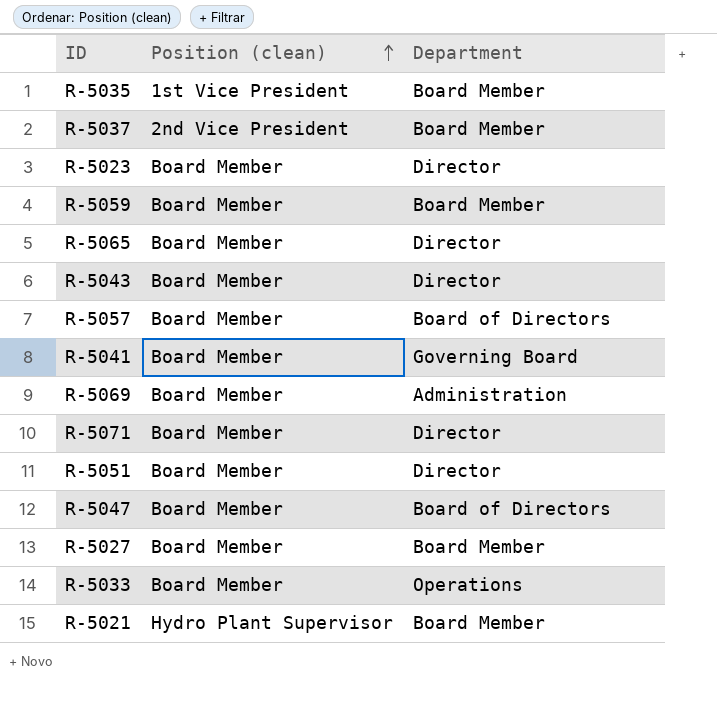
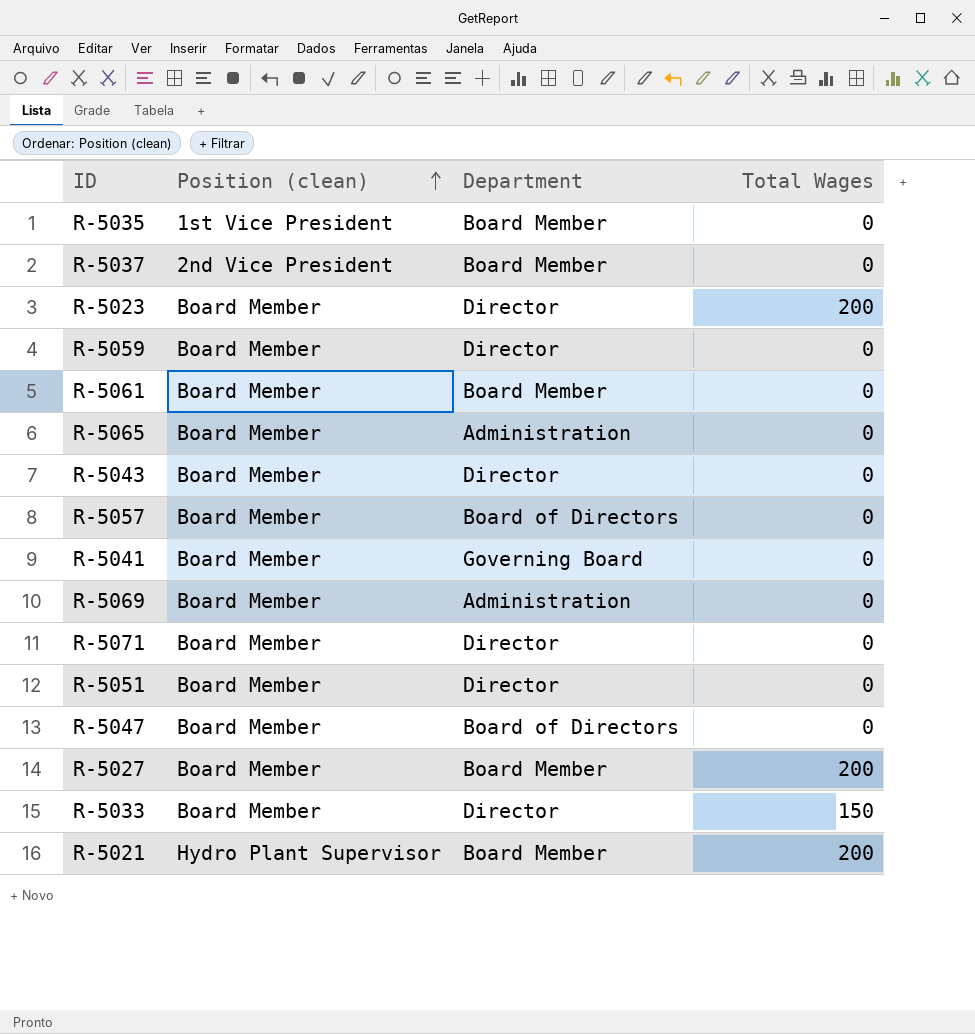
column Total Wages | position: none -> 4
R-5059 | Department: Board Member -> Director
row R-5061: none -> Board Member | Board Member | 0
R-5065 | Department: Director -> Administration
R-5033 | Department: Operations -> Director

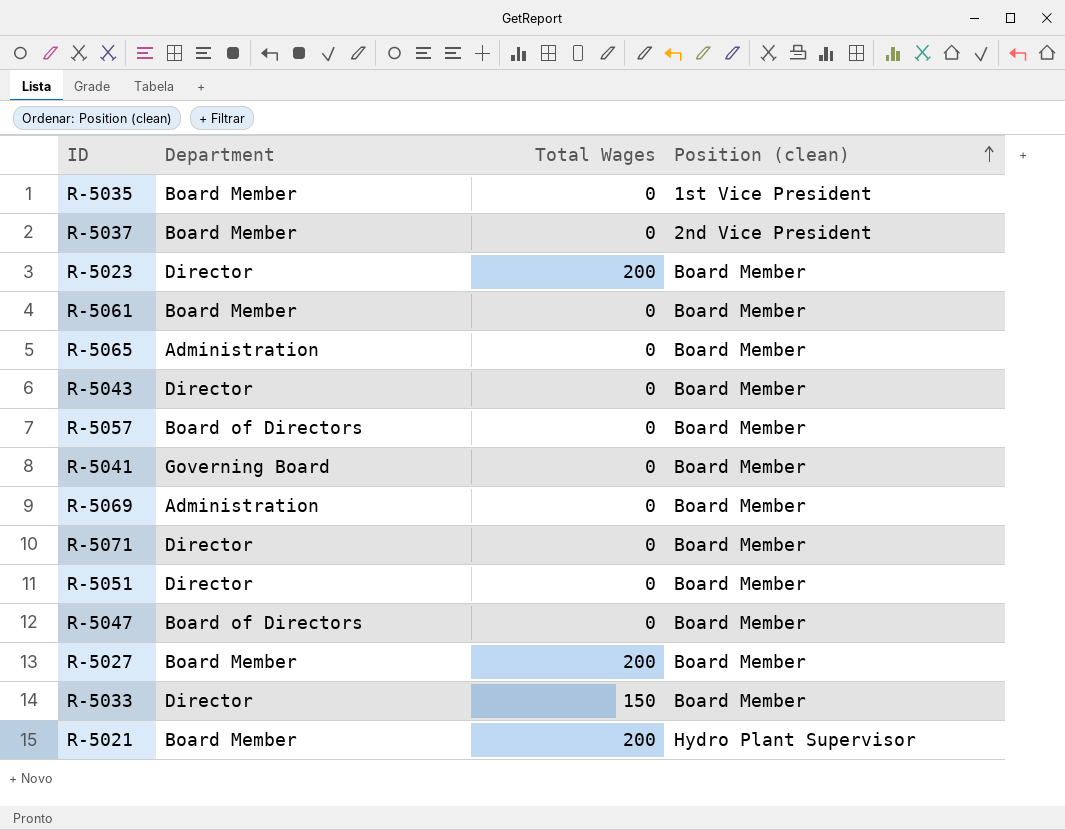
column Position (clean) | position: 2 -> 4
row R-5059: Board Member | Director | 0 -> none

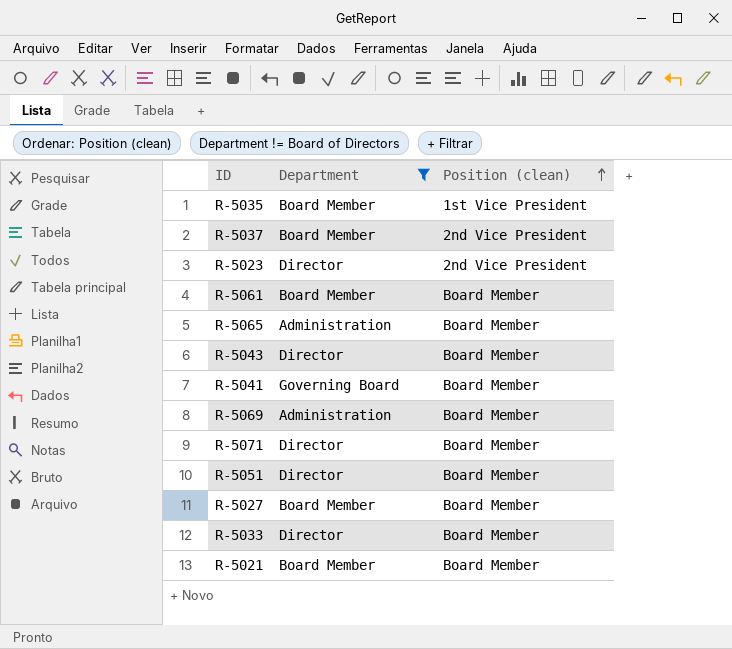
filter: none -> Department != Board of Directors
column Total Wages | position: 3 -> none
R-5023 | Position (clean): Board Member -> 2nd Vice President
R-5021 | Position (clean): Hydro Plant Supervisor -> Board Member

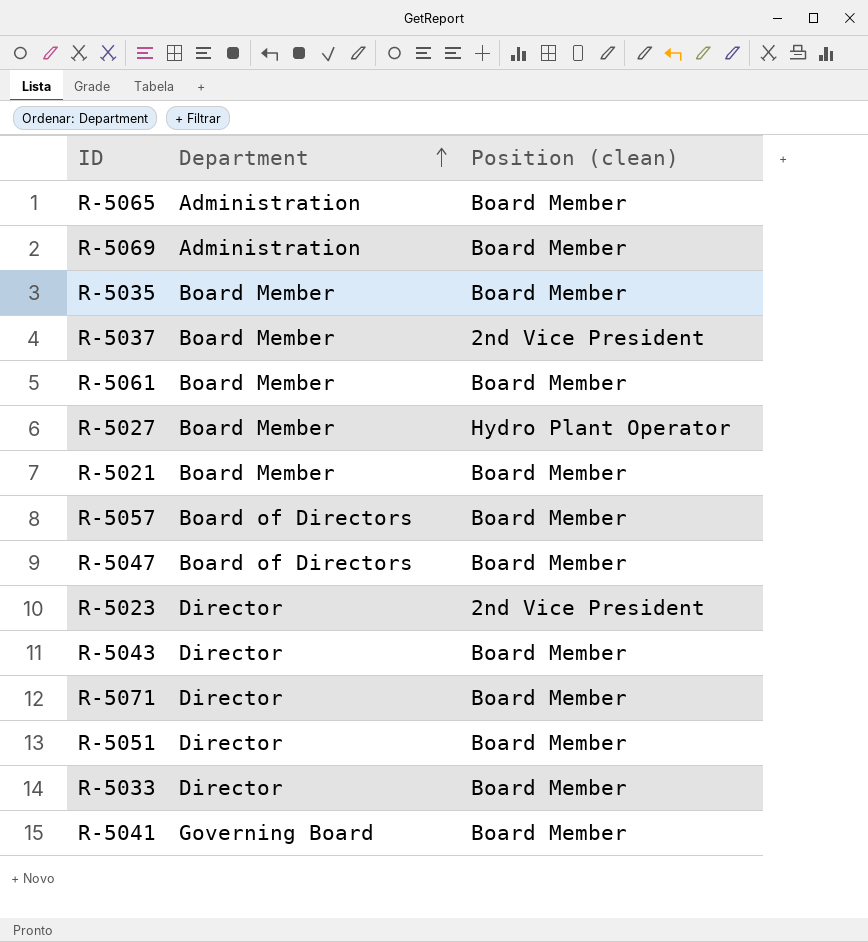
filter: Department != Board of Directors -> none
row order: Position (clean) ascending -> Department ascending
R-5035 | Position (clean): 1st Vice President -> Board Member
R-5027 | Position (clean): Board Member -> Hydro Plant Operator

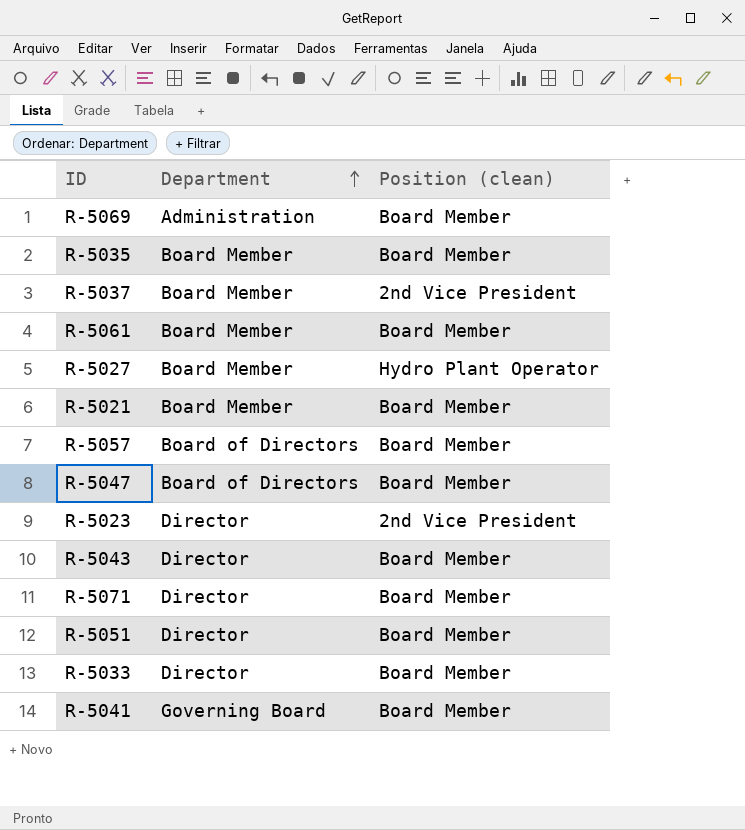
row R-5065: Administration | Board Member -> none

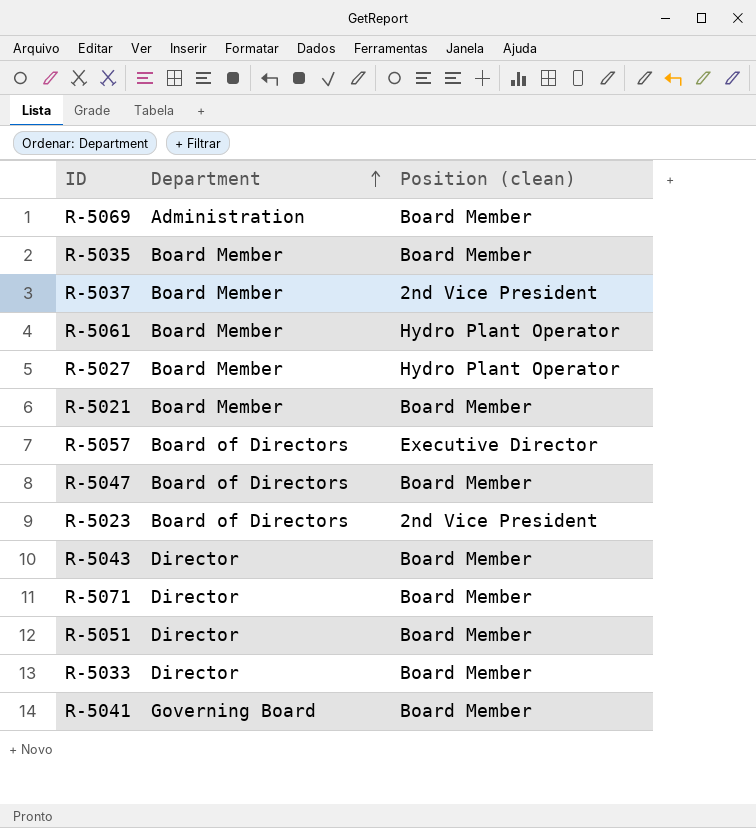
R-5061 | Position (clean): Board Member -> Hydro Plant Operator
R-5057 | Position (clean): Board Member -> Executive Director
R-5023 | Department: Director -> Board of Directors

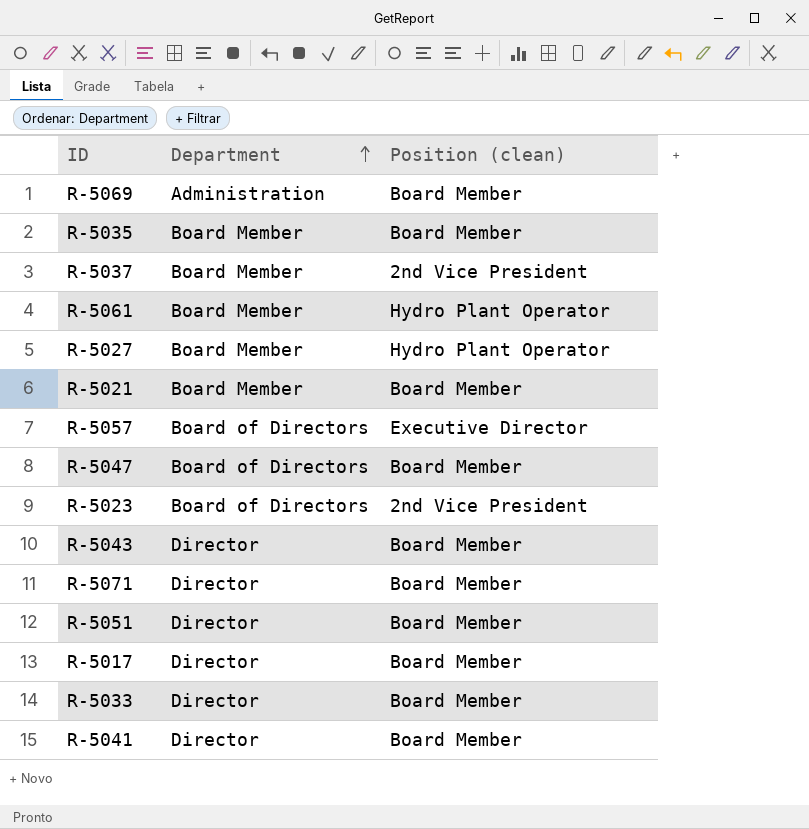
row R-5017: none -> Director | Board Member
R-5041 | Department: Governing Board -> Director

